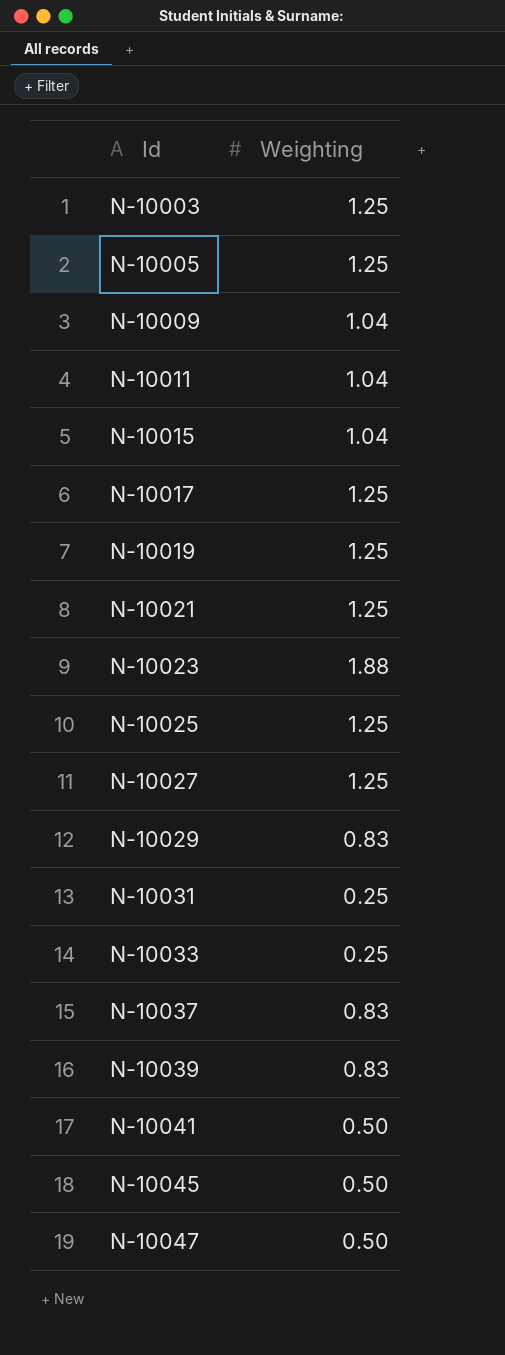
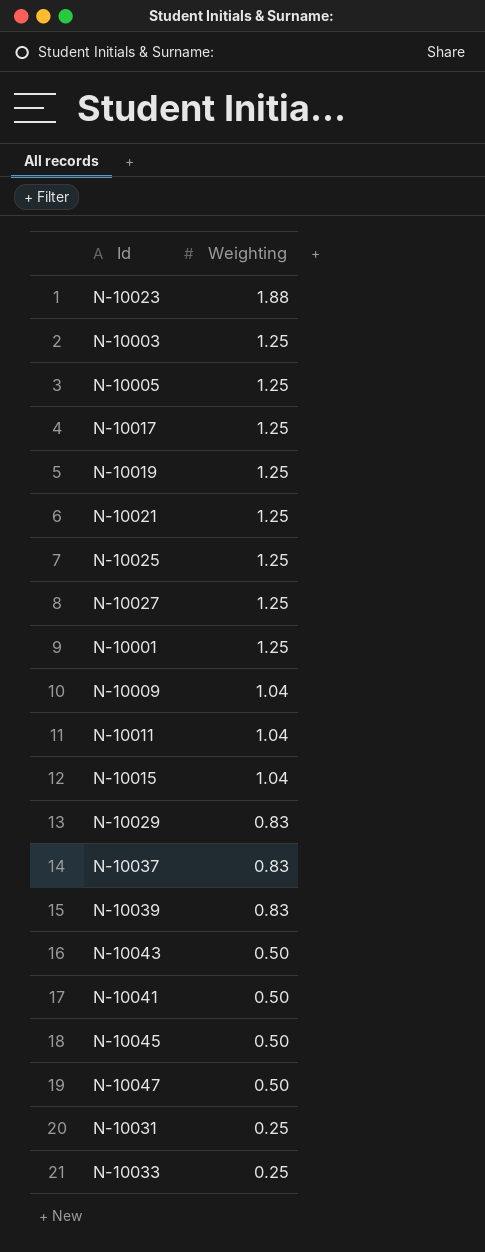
row order: Id ascending -> Weighting descending
row N-10001: none -> 1.25
row N-10043: none -> 0.50

